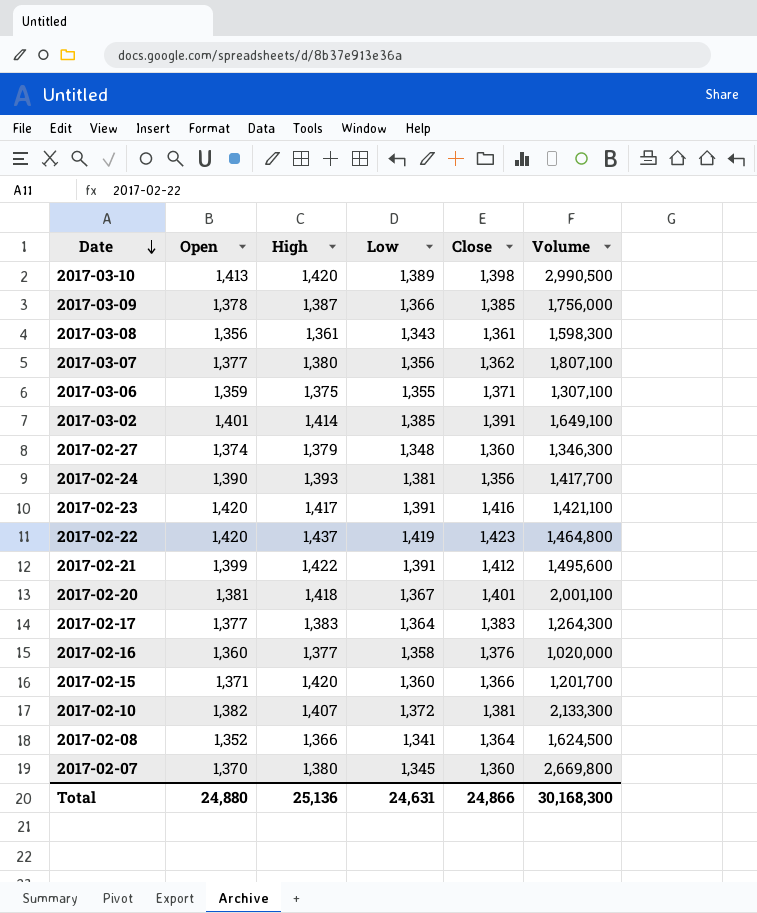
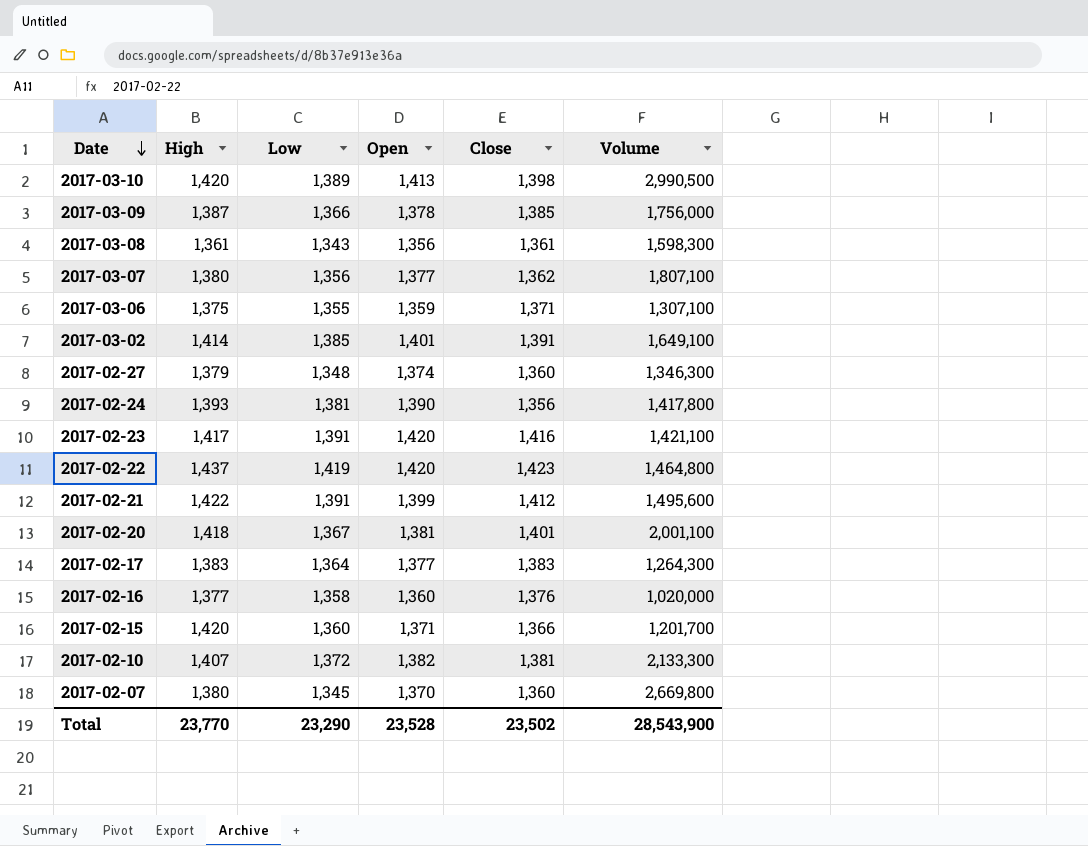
column Open | position: 2 -> 4
row 2017-02-08: 1,352 | 1,366 | 1,341 | 1,364 | 1,624,500 -> none
2017-02-24 | Volume: 1,417,700 -> 1,417,800
Total | High: 25,136 -> 23,770
Total | Low: 24,631 -> 23,290
Total | Open: 24,880 -> 23,528
Total | Close: 24,866 -> 23,502
Total | Volume: 30,168,300 -> 28,543,900

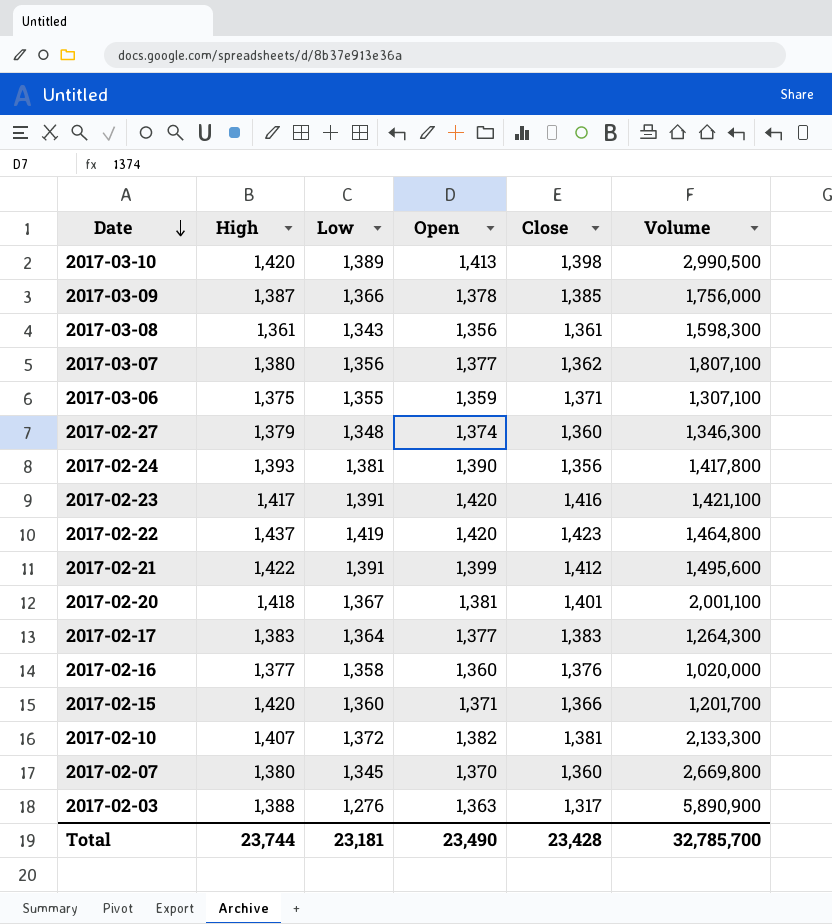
row 2017-03-02: 1,414 | 1,385 | 1,401 | 1,391 | 1,649,100 -> none
row 2017-02-03: none -> 1,388 | 1,276 | 1,363 | 1,317 | 5,890,900
Total | High: 23,770 -> 23,744
Total | Low: 23,290 -> 23,181
Total | Open: 23,528 -> 23,490
Total | Close: 23,502 -> 23,428
Total | Volume: 28,543,900 -> 32,785,700

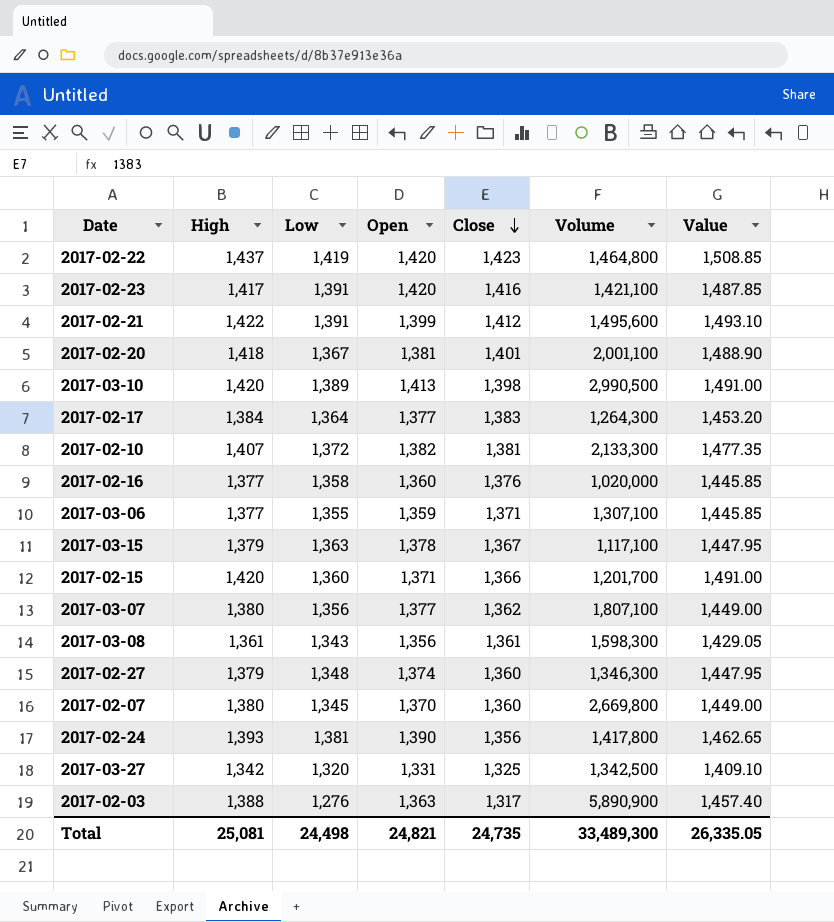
row order: Date descending -> Close descending
column Value | formula: none -> [High] * 1.05
row 2017-03-09: 1,387 | 1,366 | 1,378 | 1,385 | 1,756,000 -> none
2017-02-17 | High: 1,383 -> 1,384
2017-03-06 | High: 1,375 -> 1,377
row 2017-03-15: none -> 1,379 | 1,363 | 1,378 | 1,367 | 1,117,100 | 1,447.95
row 2017-03-27: none -> 1,342 | 1,320 | 1,331 | 1,325 | 1,342,500 | 1,409.10
Total | High: 23,744 -> 25,081
Total | Low: 23,181 -> 24,498
Total | Open: 23,490 -> 24,821
Total | Close: 23,428 -> 24,735
Total | Volume: 32,785,700 -> 33,489,300

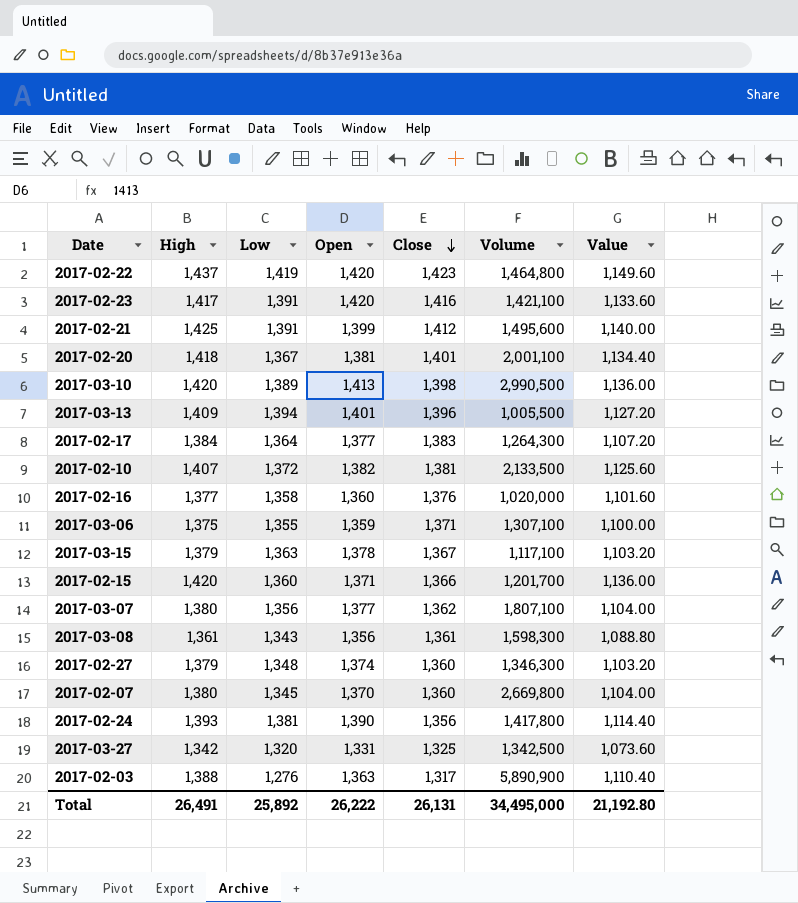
column Value | formula: [High] * 1.05 -> [High] * 0.8
2017-02-21 | High: 1,422 -> 1,425
row 2017-03-13: none -> 1,409 | 1,394 | 1,401 | 1,396 | 1,005,500 | 1,127.20
2017-02-10 | Volume: 2,133,300 -> 2,133,500
2017-03-06 | High: 1,377 -> 1,375
Total | High: 25,081 -> 26,491
Total | Low: 24,498 -> 25,892
Total | Open: 24,821 -> 26,222
Total | Close: 24,735 -> 26,131
Total | Volume: 33,489,300 -> 34,495,000
Total | Value: 26,335.05 -> 21,192.80

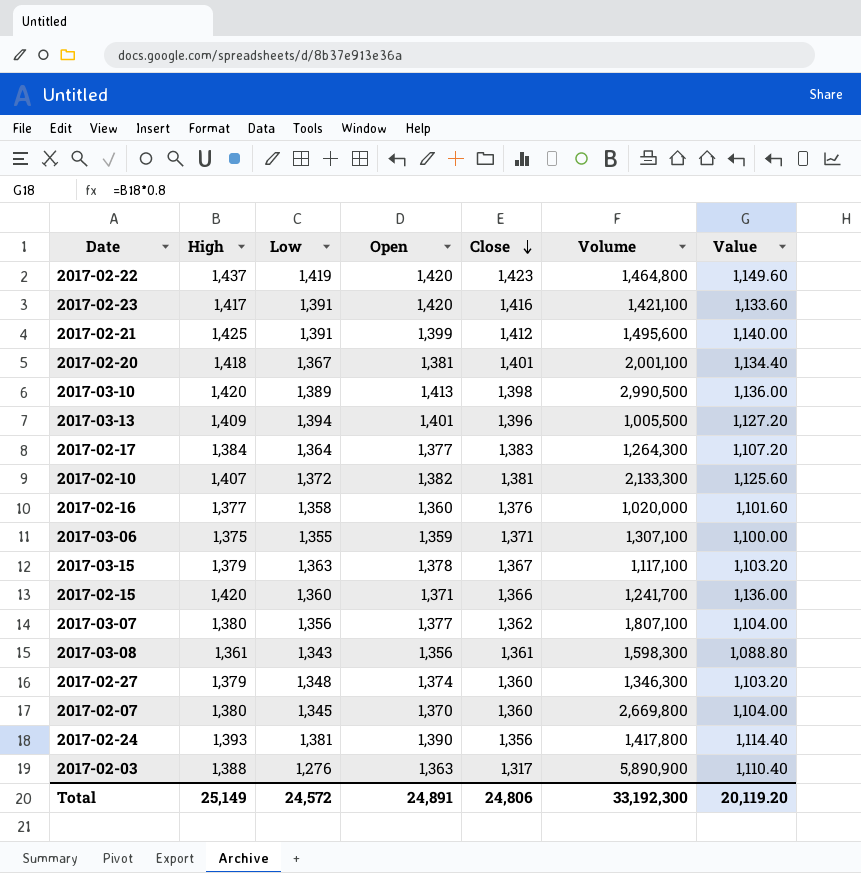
row 2017-03-27: 1,342 | 1,320 | 1,331 | 1,325 | 1,342,500 | 1,073.60 -> none
2017-02-10 | Volume: 2,133,500 -> 2,133,300
2017-02-15 | Volume: 1,201,700 -> 1,241,700
Total | High: 26,491 -> 25,149
Total | Low: 25,892 -> 24,572
Total | Open: 26,222 -> 24,891
Total | Close: 26,131 -> 24,806
Total | Volume: 34,495,000 -> 33,192,300
Total | Value: 21,192.80 -> 20,119.20

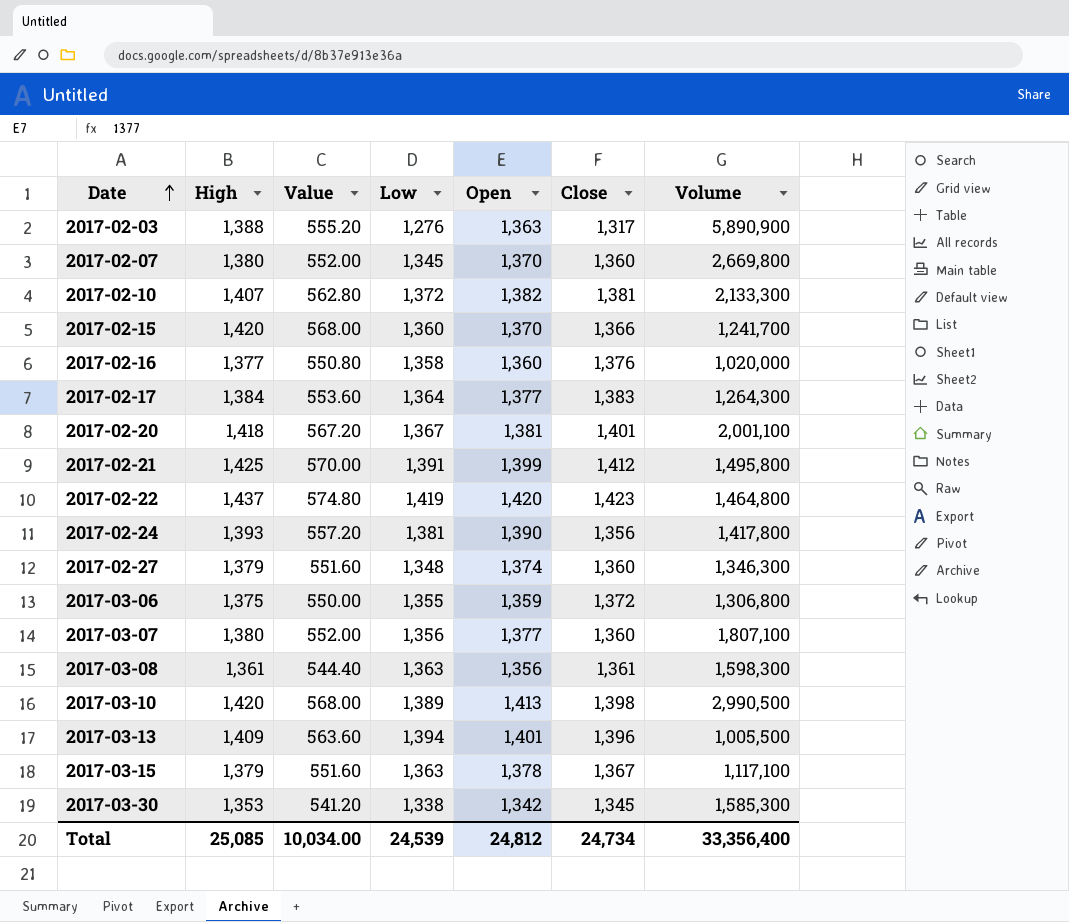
row order: Close descending -> Date ascending
column Value | formula: [High] * 0.8 -> [High] * 0.4
column Value | position: 7 -> 3
row 2017-02-23: 1,417 | 1,391 | 1,420 | 1,416 | 1,421,100 | 1,133.60 -> none
2017-02-15 | Open: 1,371 -> 1,370
2017-02-21 | Volume: 1,495,600 -> 1,495,800
2017-03-06 | Close: 1,371 -> 1,372
2017-03-06 | Volume: 1,307,100 -> 1,306,800
2017-03-07 | Close: 1,362 -> 1,360
2017-03-08 | Low: 1,343 -> 1,363
row 2017-03-30: none -> 1,353 | 541.20 | 1,338 | 1,342 | 1,345 | 1,585,300
Total | High: 25,149 -> 25,085
Total | Value: 20,119.20 -> 10,034.00
Total | Low: 24,572 -> 24,539
Total | Open: 24,891 -> 24,812
Total | Close: 24,806 -> 24,734
Total | Volume: 33,192,300 -> 33,356,400

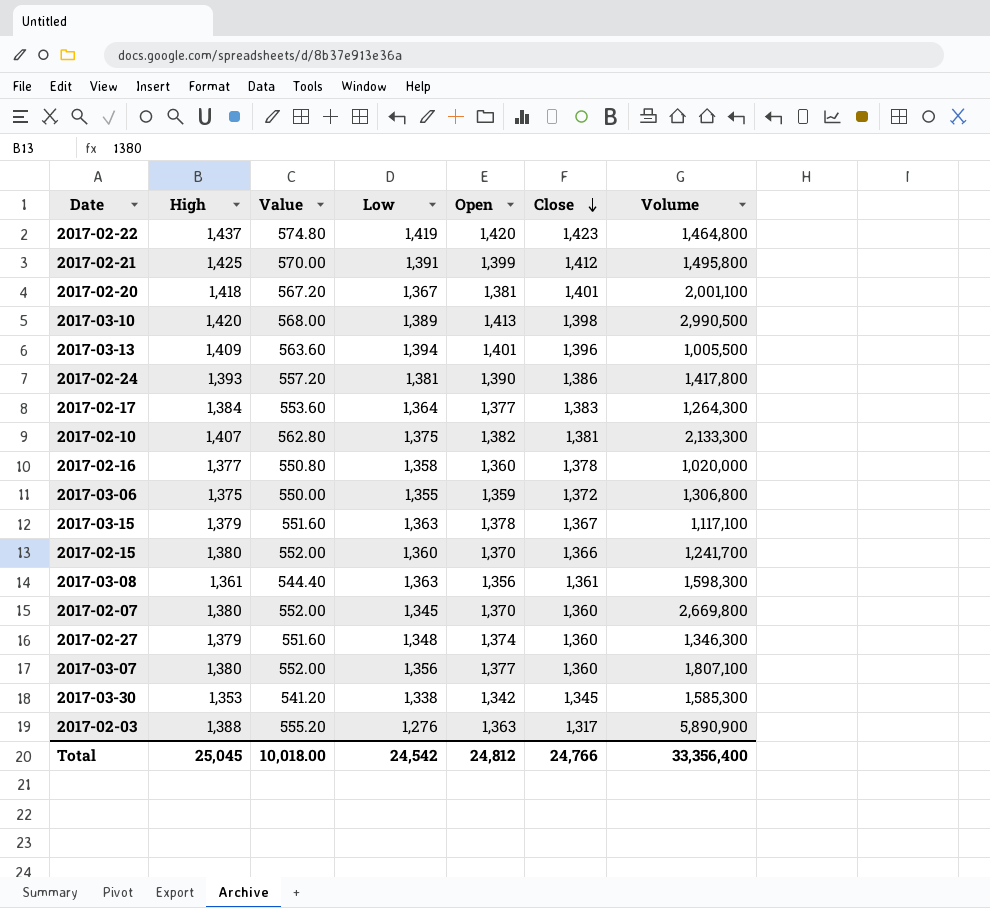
row order: Date ascending -> Close descending
2017-02-24 | Close: 1,356 -> 1,386
2017-02-10 | Low: 1,372 -> 1,375
2017-02-16 | Close: 1,376 -> 1,378
2017-02-15 | High: 1,420 -> 1,380
2017-02-15 | Value: 568.00 -> 552.00
Total | High: 25,085 -> 25,045
Total | Value: 10,034.00 -> 10,018.00
Total | Low: 24,539 -> 24,542
Total | Close: 24,734 -> 24,766

